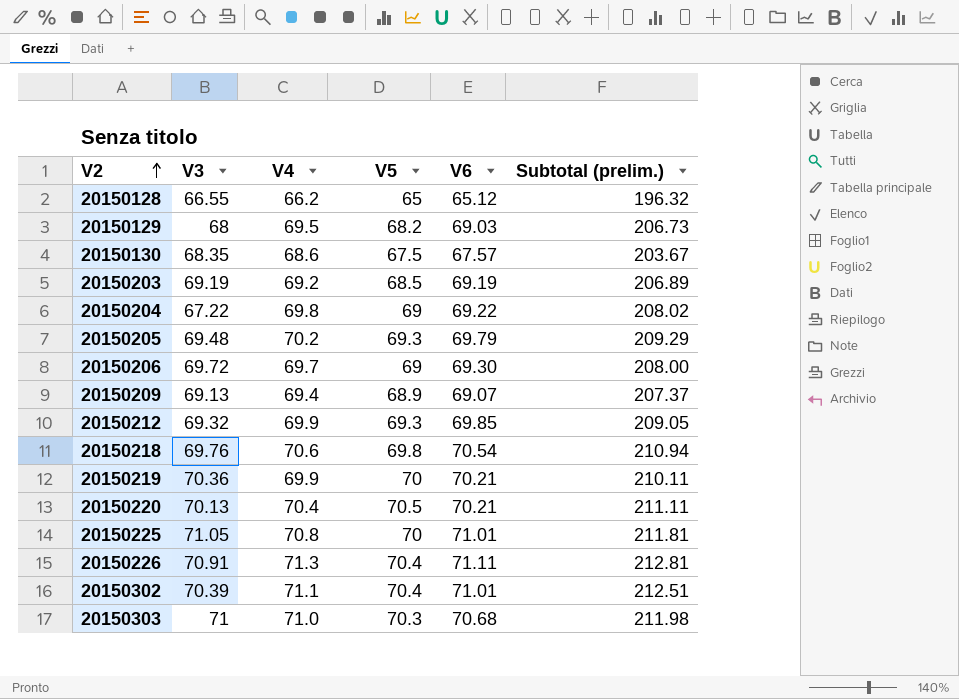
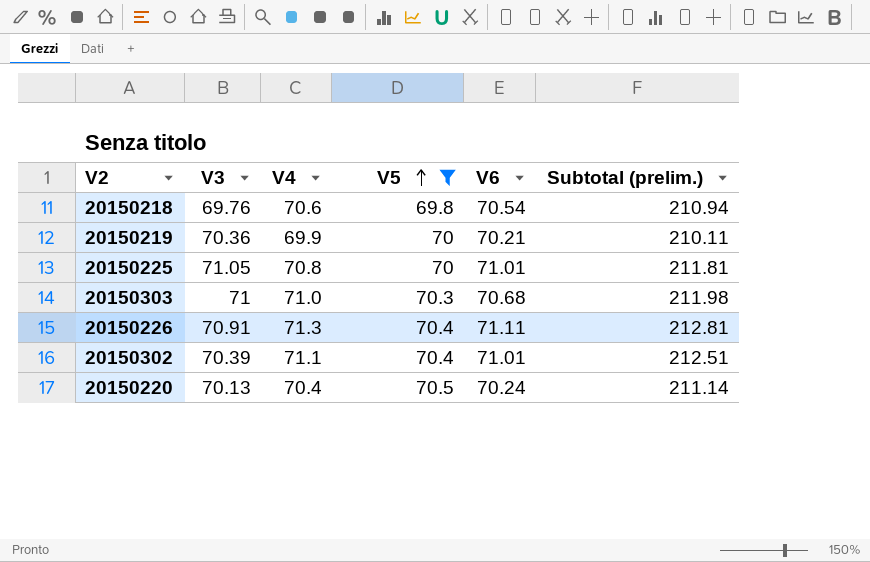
filter: none -> V5 >= 69.8
row order: V2 ascending -> V5 ascending
20150220 | V6: 70.21 -> 70.24
20150220 | Subtotal (prelim.): 211.11 -> 211.14

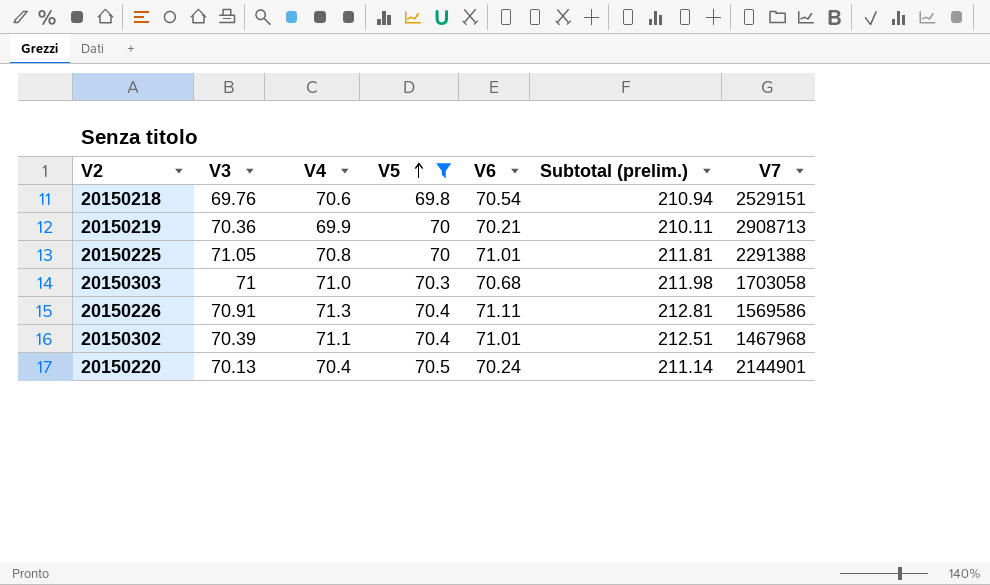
column V7 | position: none -> 7

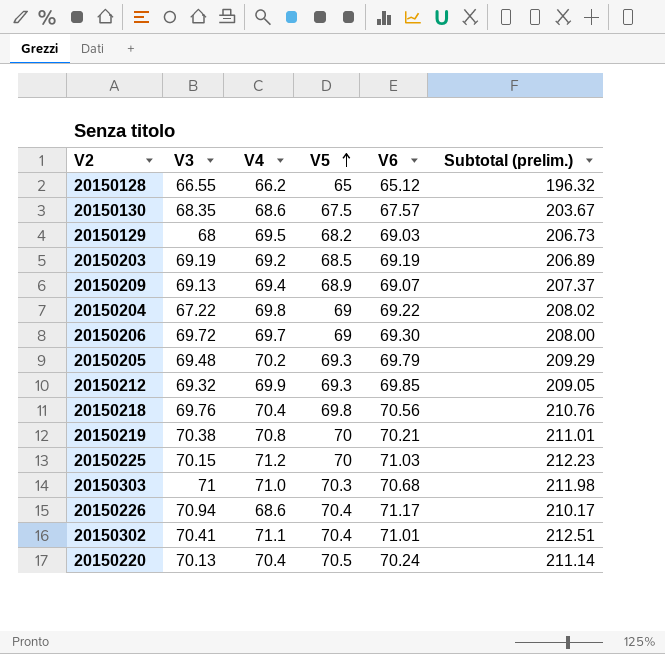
filter: V5 >= 69.8 -> none
column V7 | position: 7 -> none
20150218 | V4: 70.6 -> 70.4
20150218 | V6: 70.54 -> 70.56
20150218 | Subtotal (prelim.): 210.94 -> 210.76
20150219 | V3: 70.36 -> 70.38
20150219 | V4: 69.9 -> 70.8
20150219 | Subtotal (prelim.): 210.11 -> 211.01
20150225 | V3: 71.05 -> 70.15
20150225 | V4: 70.8 -> 71.2
20150225 | V6: 71.01 -> 71.03
20150225 | Subtotal (prelim.): 211.81 -> 212.23
20150226 | V3: 70.91 -> 70.94
20150226 | V4: 71.3 -> 68.6
20150226 | V6: 71.11 -> 71.17
20150226 | Subtotal (prelim.): 212.81 -> 210.17
20150302 | V3: 70.39 -> 70.41

